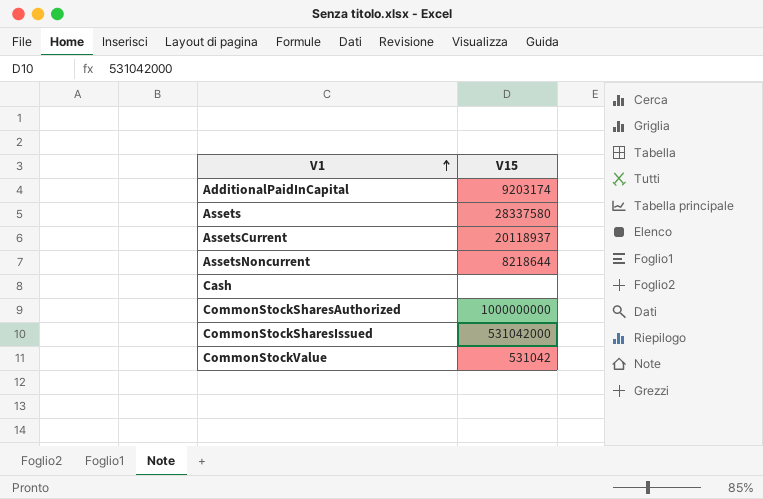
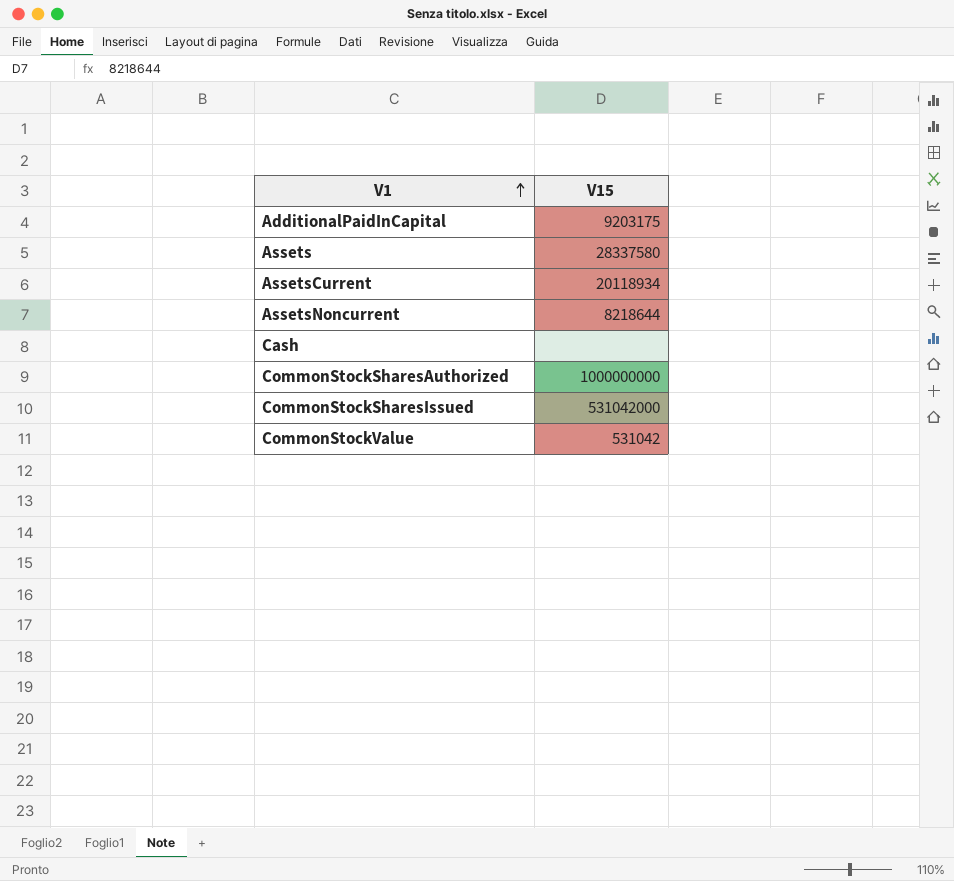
AdditionalPaidInCapital | V15: 9203174 -> 9203175
AssetsCurrent | V15: 20118937 -> 20118934

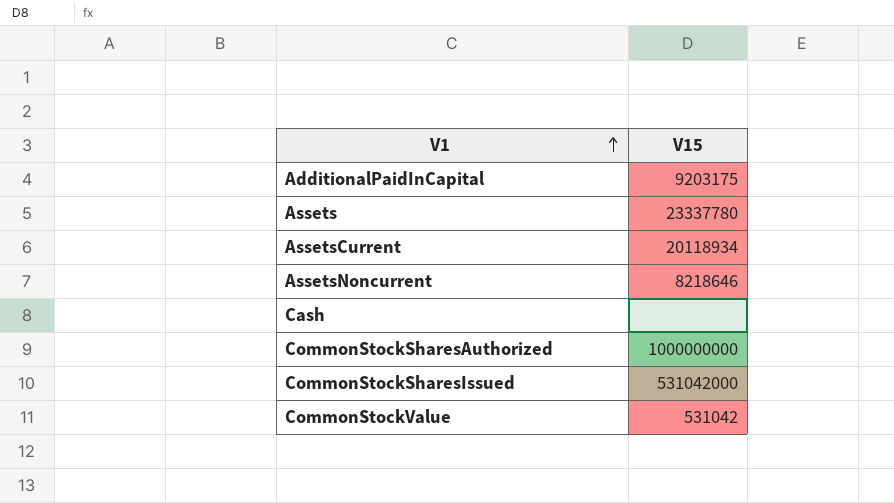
Assets | V15: 28337580 -> 23337780
AssetsNoncurrent | V15: 8218644 -> 8218646

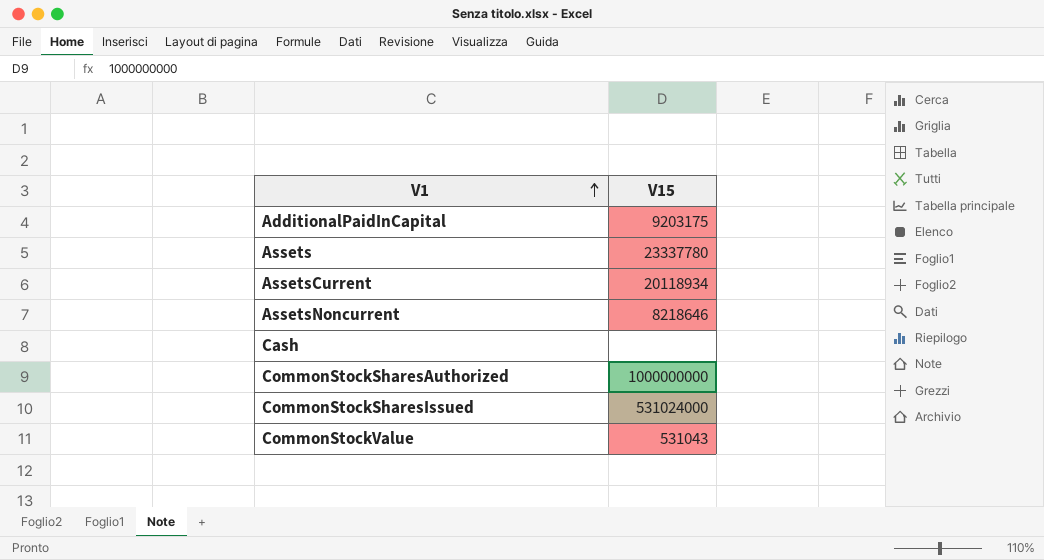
CommonStockSharesIssued | V15: 531042000 -> 531024000
CommonStockValue | V15: 531042 -> 531043

